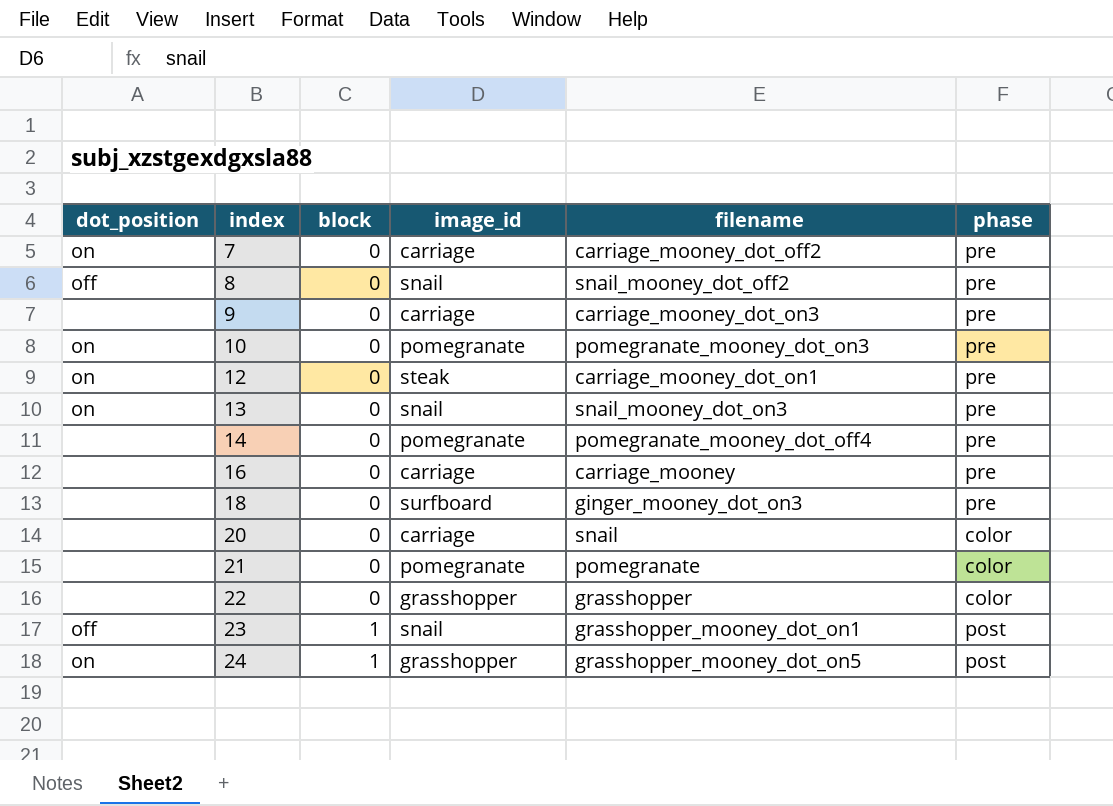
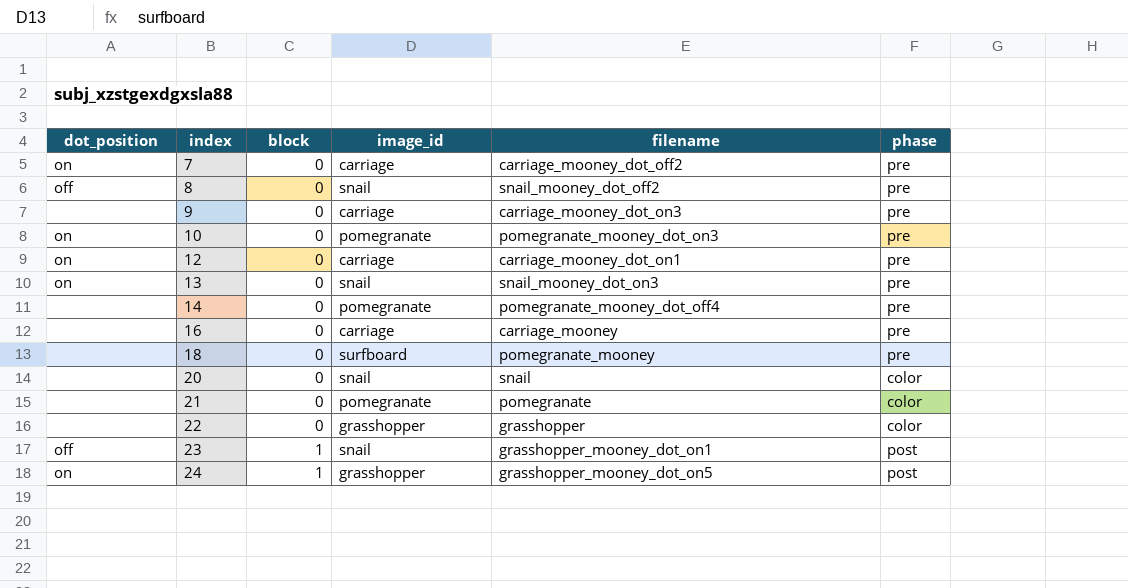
12 | image_id: steak -> carriage
18 | filename: ginger_mooney_dot_on3 -> pomegranate_mooney
20 | image_id: carriage -> snail

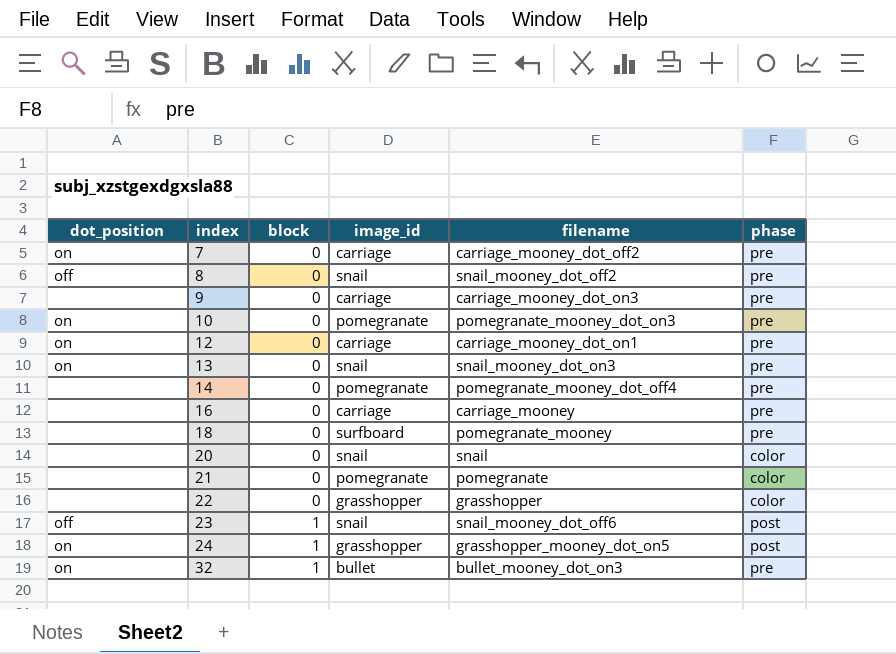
23 | filename: grasshopper_mooney_dot_on1 -> snail_mooney_dot_off6
row 32: none -> on | 1 | bullet | bullet_mooney_dot_on3 | pre

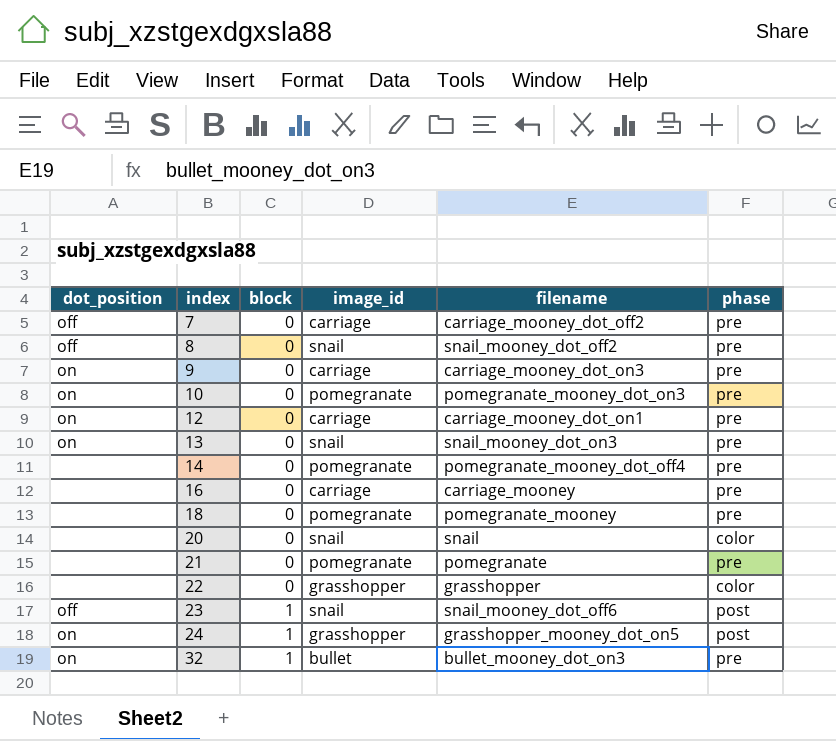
7 | dot_position: on -> off
9 | dot_position: none -> on
18 | image_id: surfboard -> pomegranate
21 | phase: color -> pre

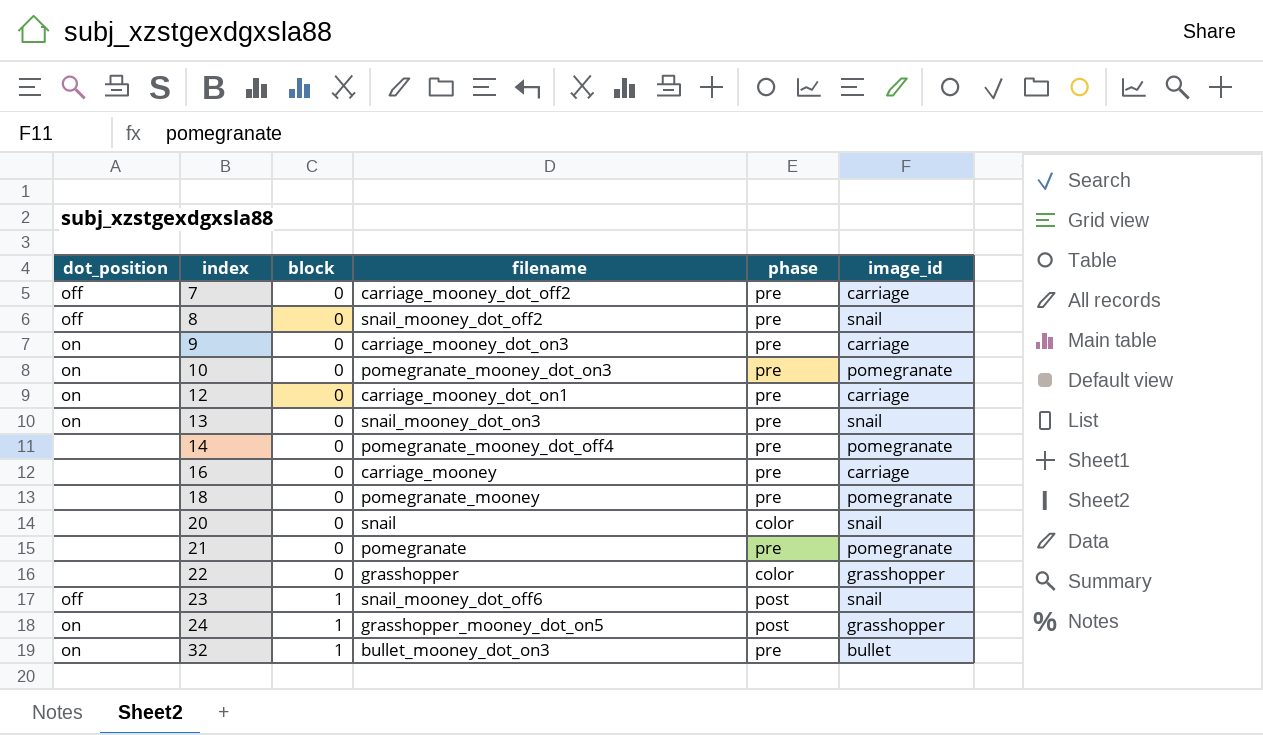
column image_id | position: 4 -> 6

